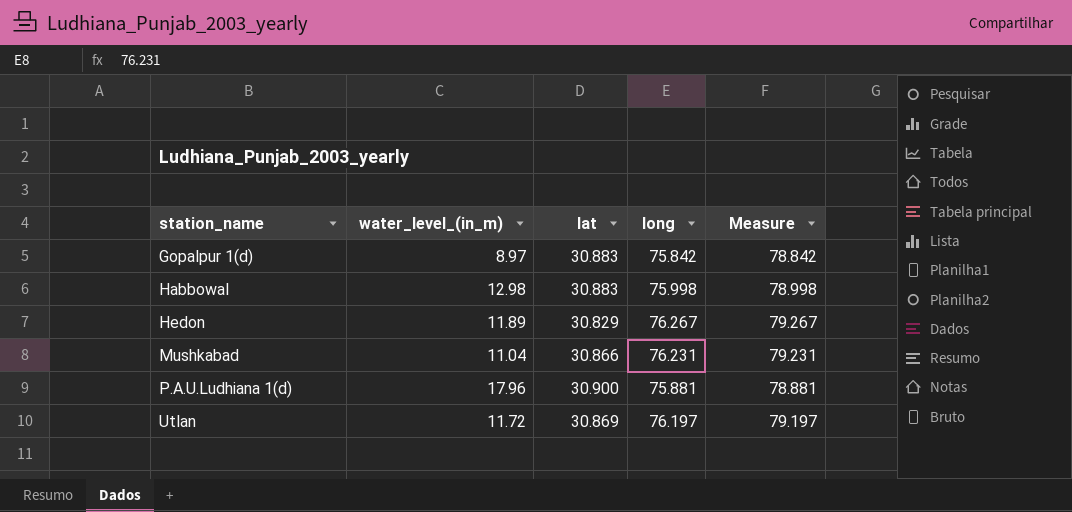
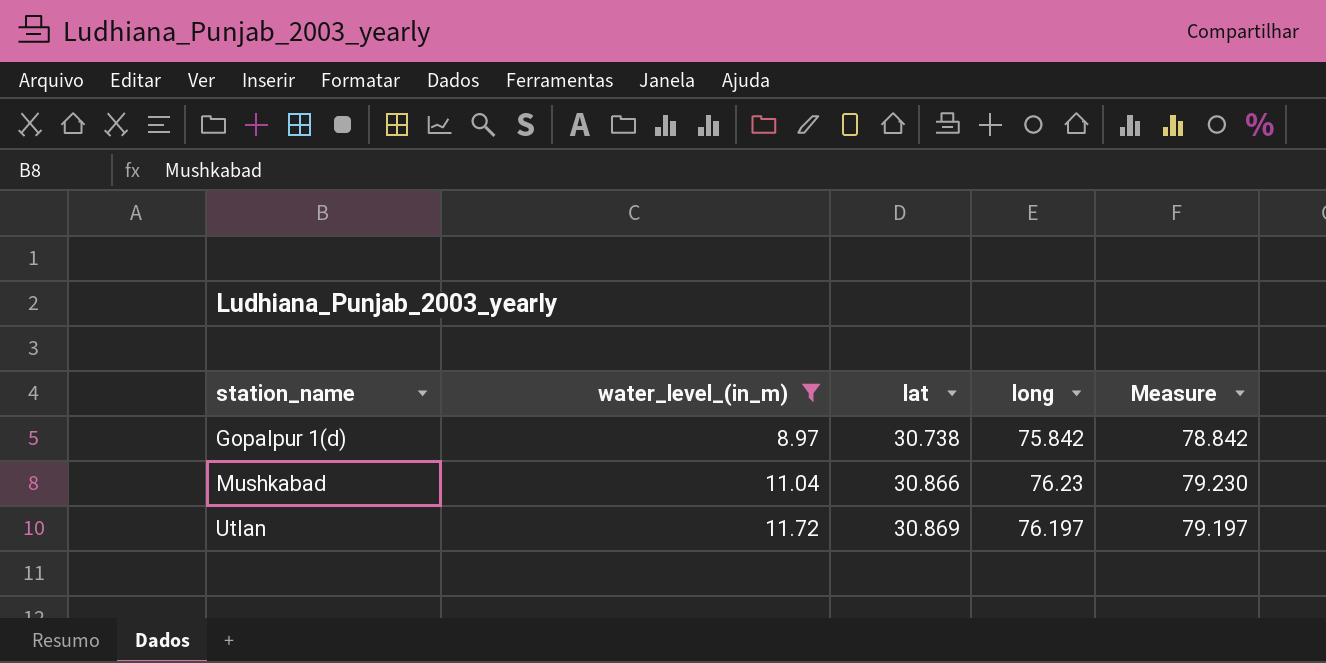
filter: none -> water_level_(in_m) <= 11.72
Gopalpur 1(d) | lat: 30.883 -> 30.738
Mushkabad | long: 76.231 -> 76.23
Mushkabad | Measure: 79.231 -> 79.230

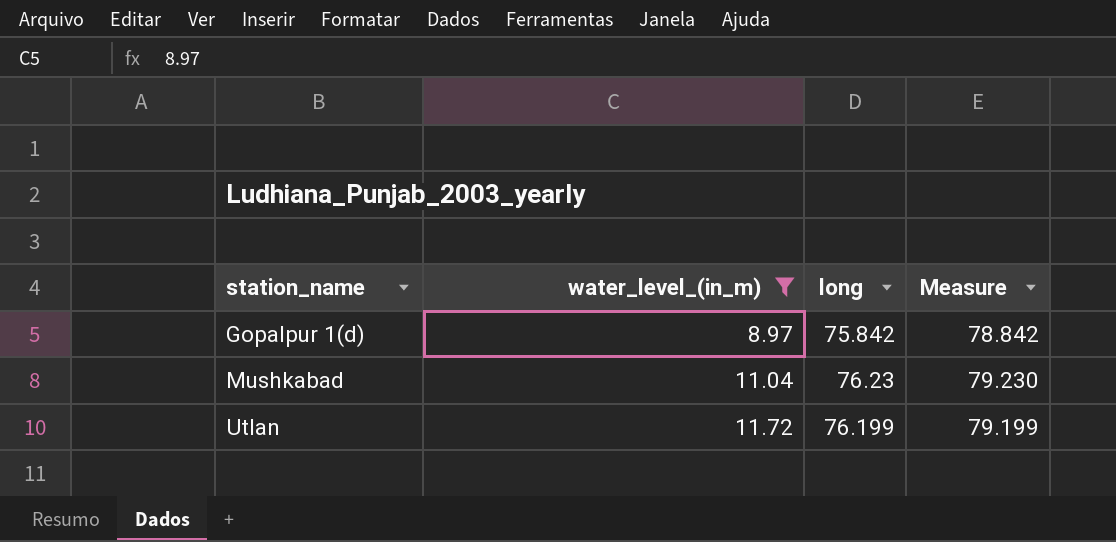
column lat | position: 3 -> none
Utlan | long: 76.197 -> 76.199
Utlan | Measure: 79.197 -> 79.199

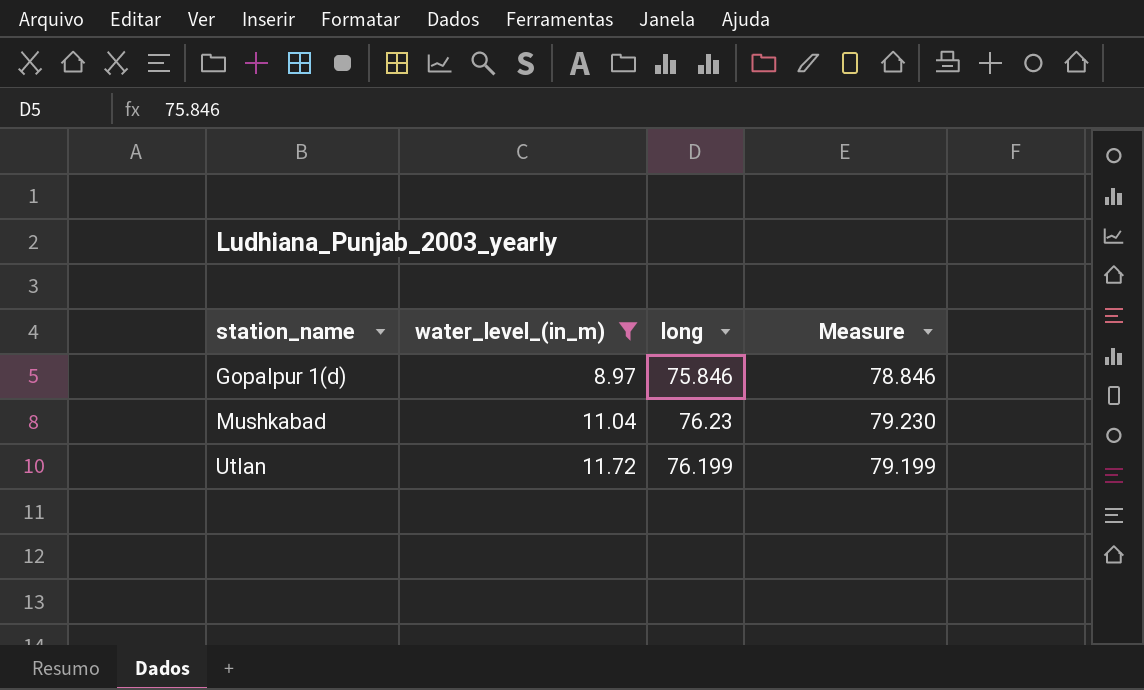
Gopalpur 1(d) | long: 75.842 -> 75.846
Gopalpur 1(d) | Measure: 78.842 -> 78.846

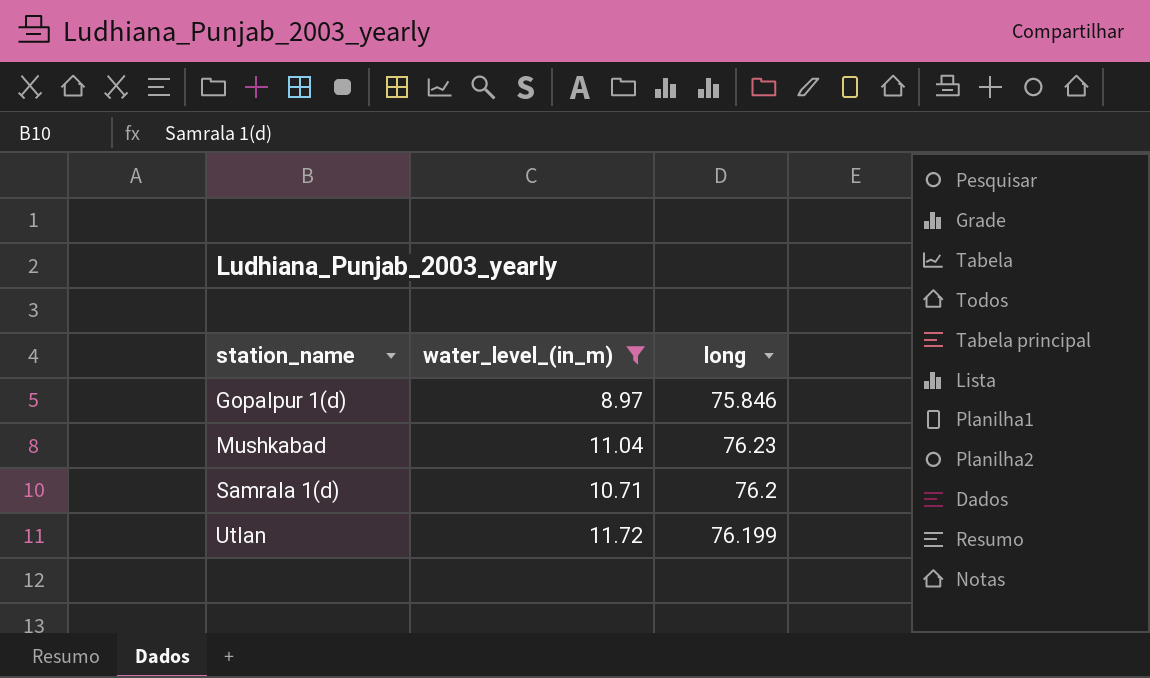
column Measure | formula: [long] + 3 -> none
row Samrala 1(d): none -> 10.71 | 76.2

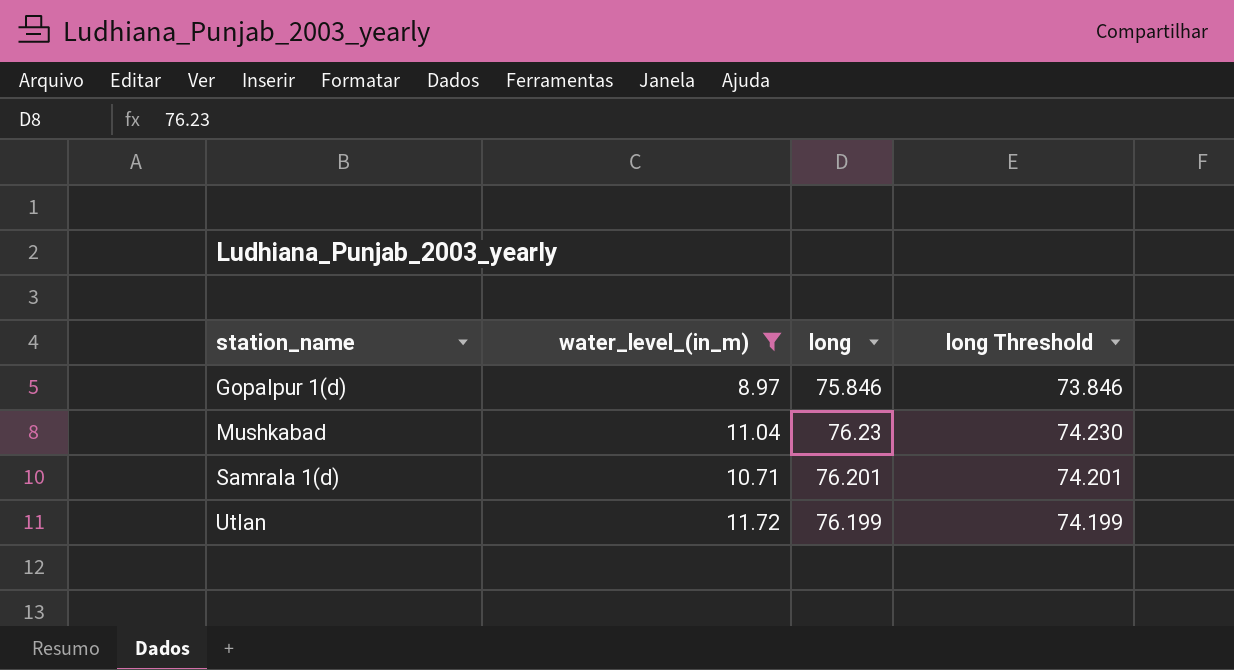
column long Threshold | formula: none -> [long] - 2
Samrala 1(d) | long: 76.2 -> 76.201

